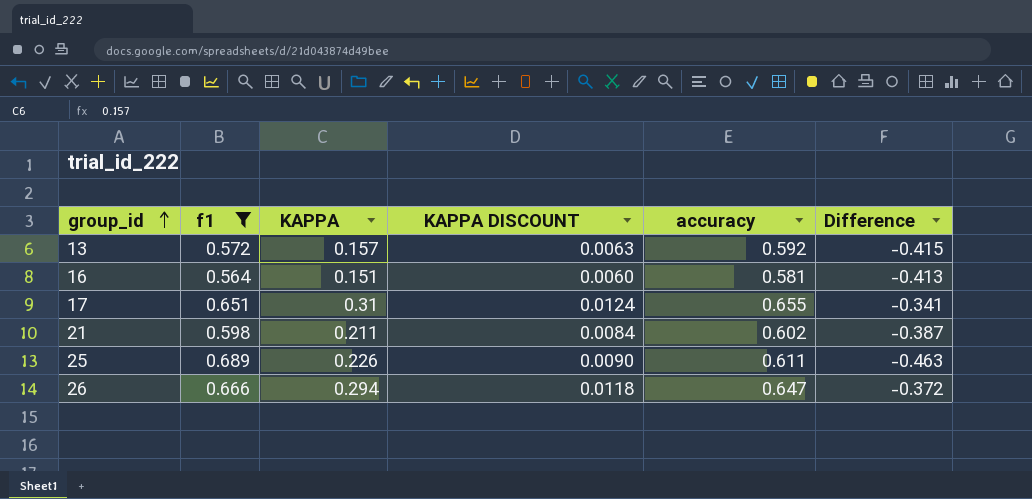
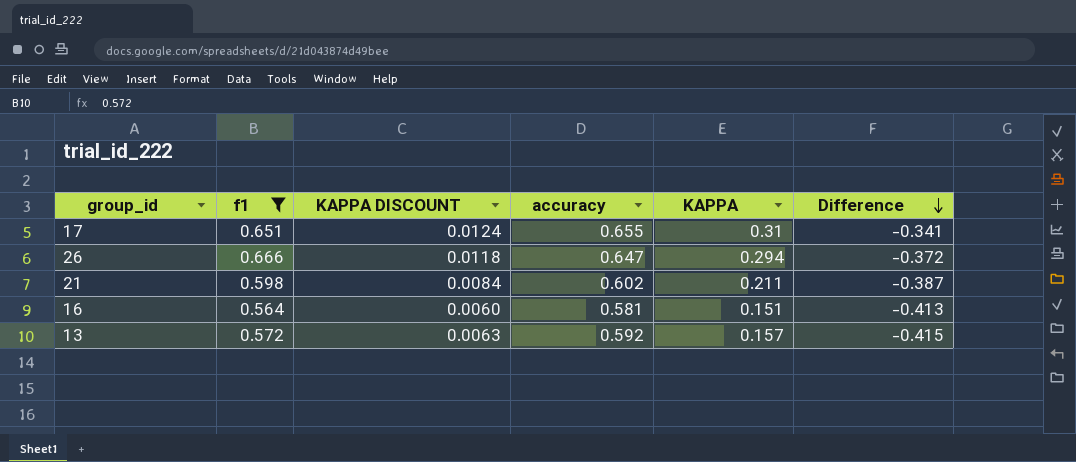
row order: group_id ascending -> Difference descending
column KAPPA | position: 3 -> 5
row 25: 0.689 | 0.226 | 0.0090 | 0.611 | -0.463 -> none

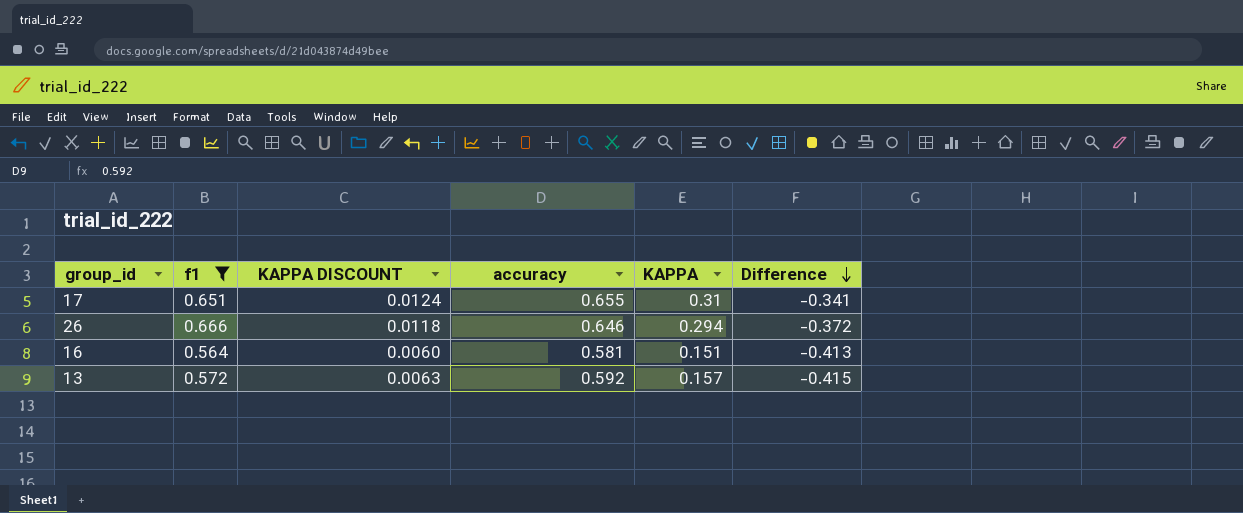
row 21: 0.598 | 0.0084 | 0.602 | 0.211 | -0.387 -> none
26 | accuracy: 0.647 -> 0.646

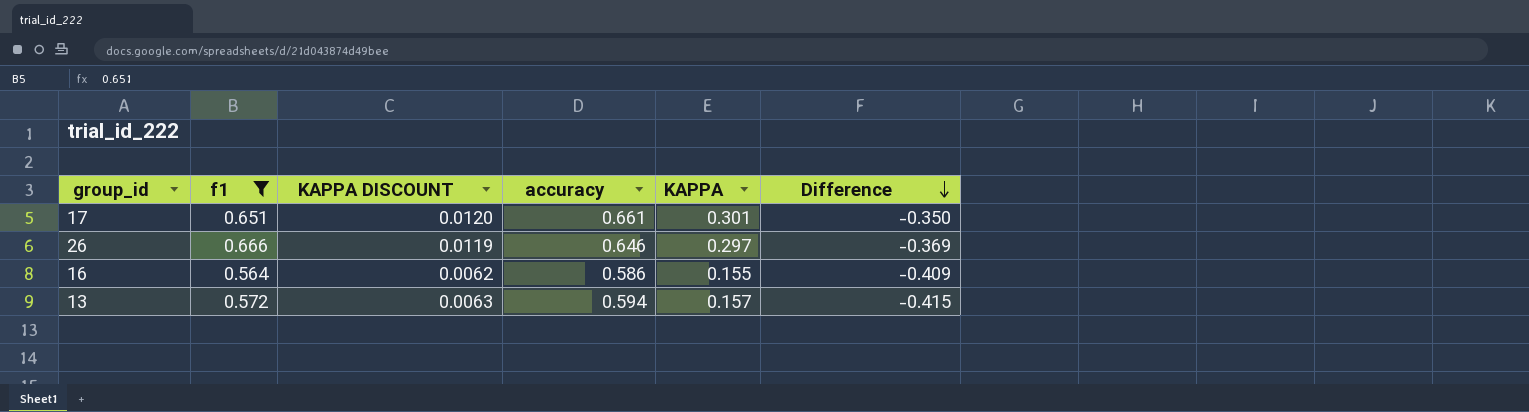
17 | KAPPA DISCOUNT: 0.0124 -> 0.0120
17 | accuracy: 0.655 -> 0.661
17 | KAPPA: 0.31 -> 0.301
17 | Difference: -0.341 -> -0.350
26 | KAPPA DISCOUNT: 0.0118 -> 0.0119
26 | KAPPA: 0.294 -> 0.297
26 | Difference: -0.372 -> -0.369
16 | KAPPA DISCOUNT: 0.0060 -> 0.0062
16 | accuracy: 0.581 -> 0.586
16 | KAPPA: 0.151 -> 0.155
16 | Difference: -0.413 -> -0.409
13 | accuracy: 0.592 -> 0.594

